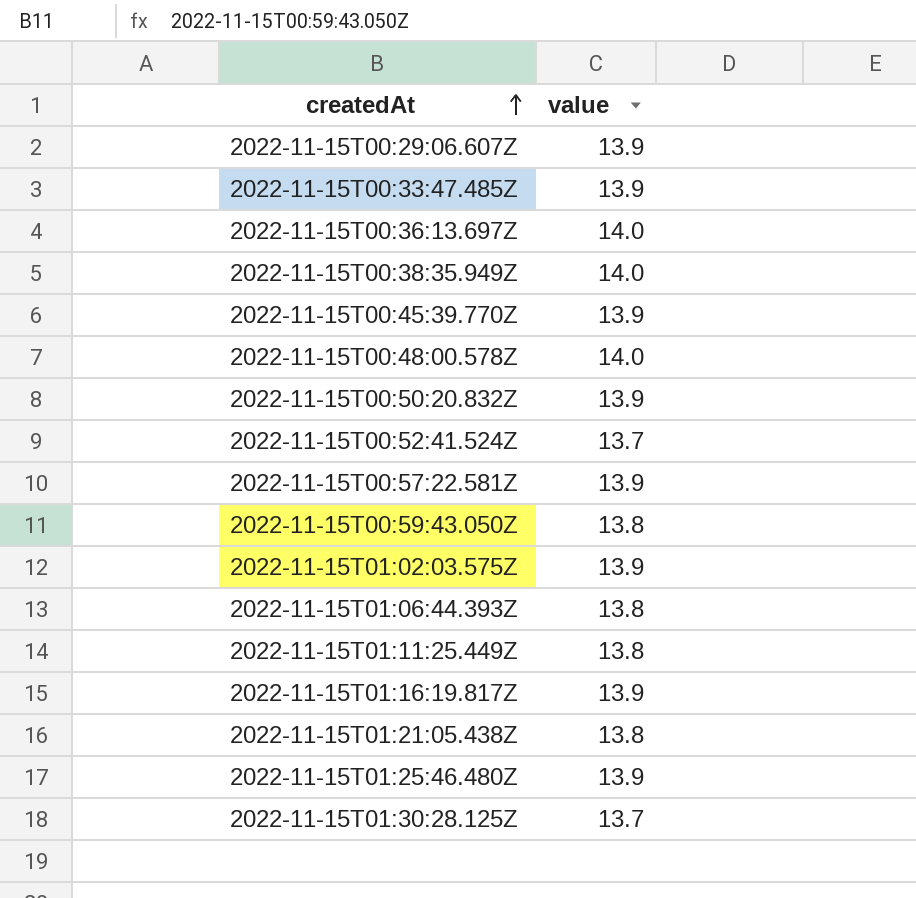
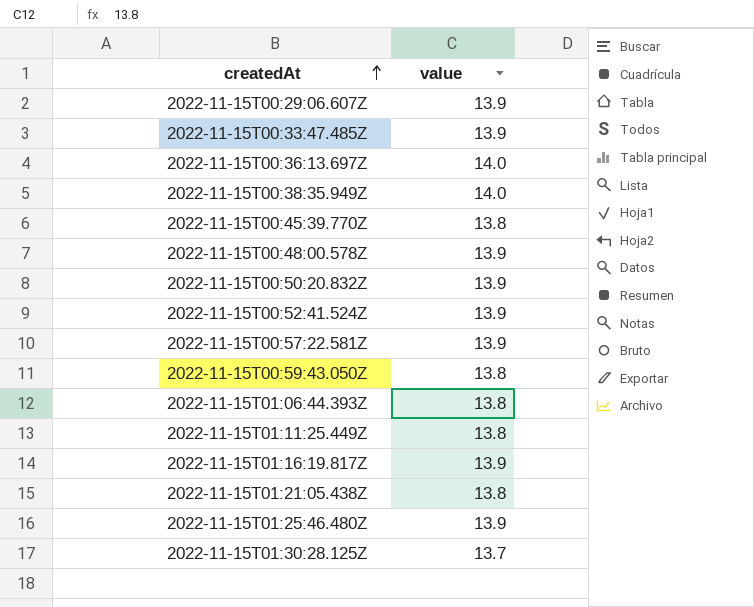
row 2022-11-15T01:02:03.575Z: 13.9 -> none
2022-11-15T00:45:39.770Z | value: 13.9 -> 13.8
2022-11-15T00:48:00.578Z | value: 14.0 -> 13.9
2022-11-15T00:52:41.524Z | value: 13.7 -> 13.9

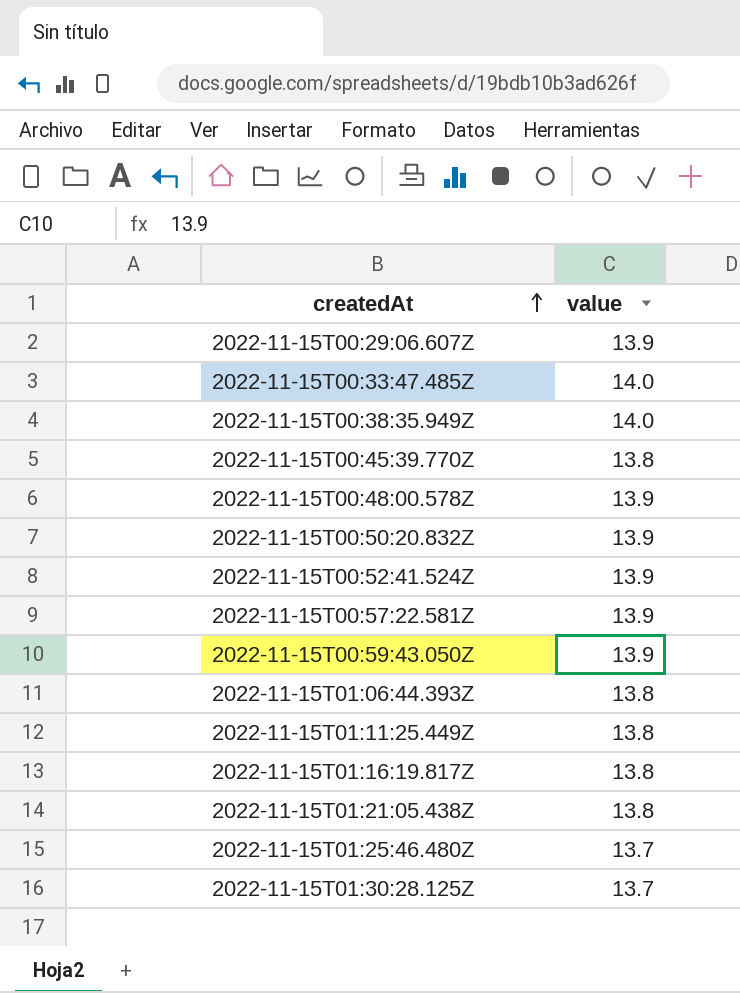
row 2022-11-15T00:36:13.697Z: 14.0 -> none
2022-11-15T00:33:47.485Z | value: 13.9 -> 14.0
2022-11-15T00:59:43.050Z | value: 13.8 -> 13.9
2022-11-15T01:16:19.817Z | value: 13.9 -> 13.8
2022-11-15T01:25:46.480Z | value: 13.9 -> 13.7

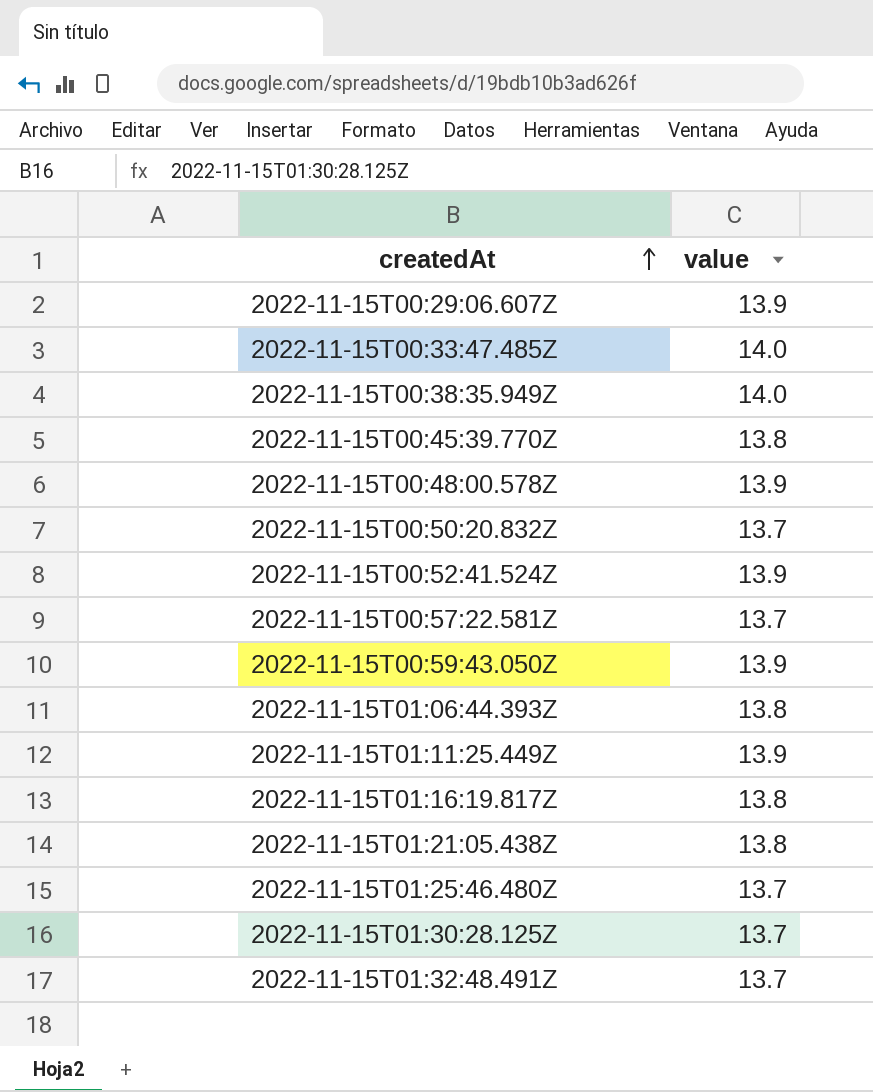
2022-11-15T00:50:20.832Z | value: 13.9 -> 13.7
2022-11-15T00:57:22.581Z | value: 13.9 -> 13.7
2022-11-15T01:11:25.449Z | value: 13.8 -> 13.9
row 2022-11-15T01:32:48.491Z: none -> 13.7

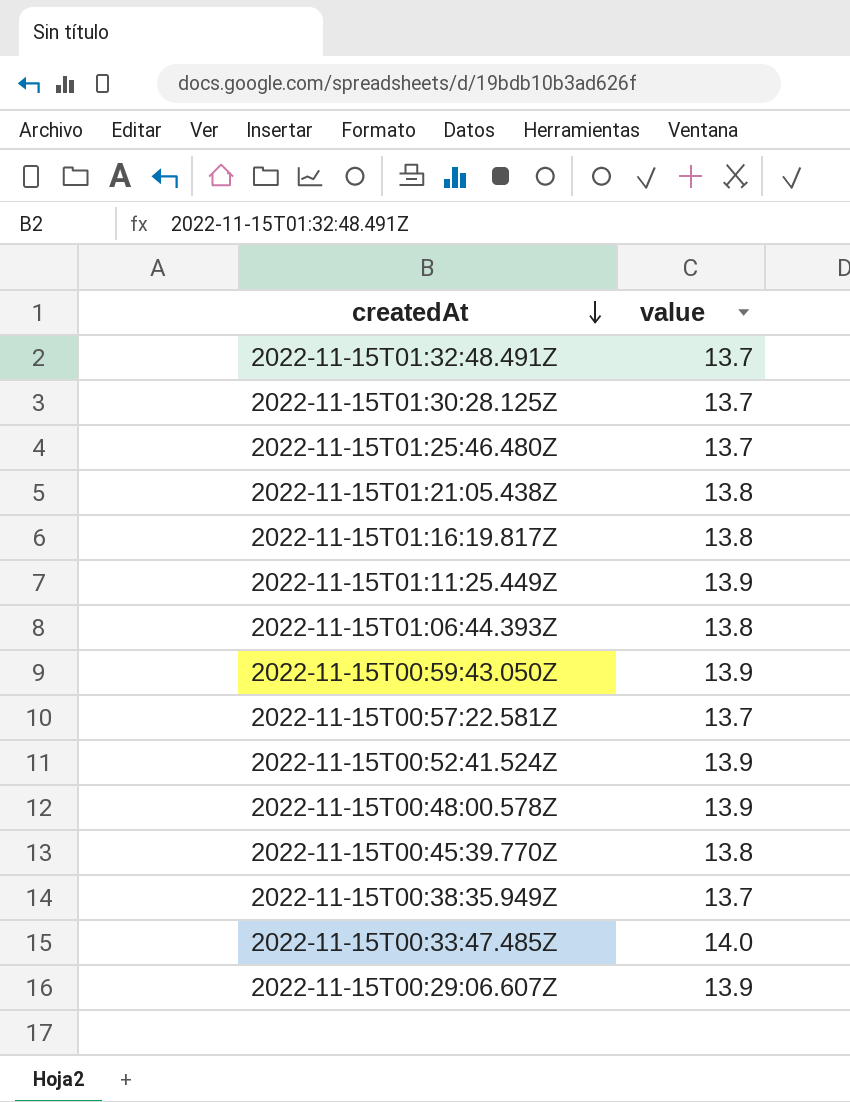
row order: createdAt ascending -> createdAt descending
row 2022-11-15T00:50:20.832Z: 13.7 -> none
2022-11-15T00:38:35.949Z | value: 14.0 -> 13.7

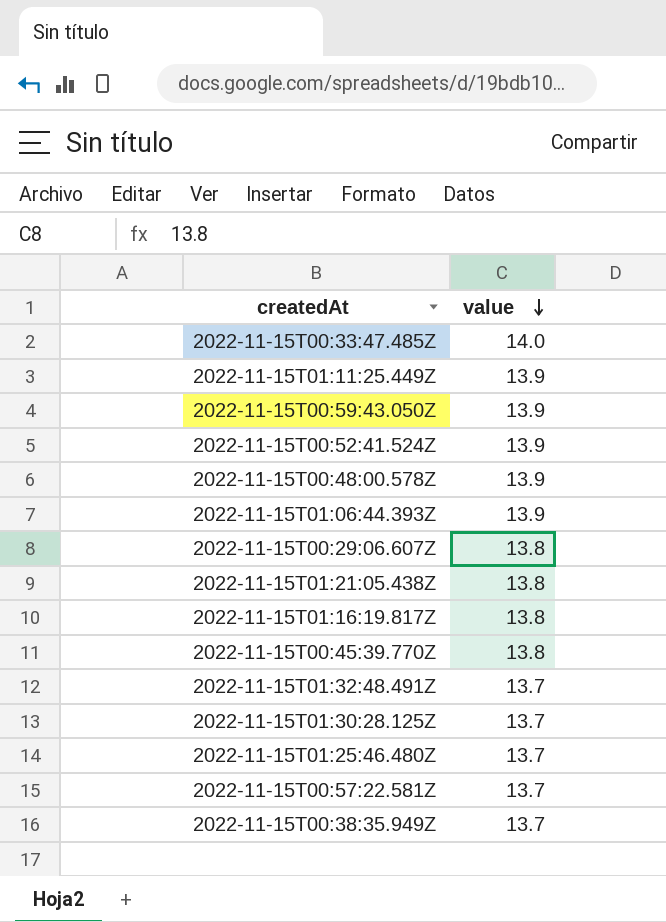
row order: createdAt descending -> value descending
2022-11-15T01:06:44.393Z | value: 13.8 -> 13.9
2022-11-15T00:29:06.607Z | value: 13.9 -> 13.8

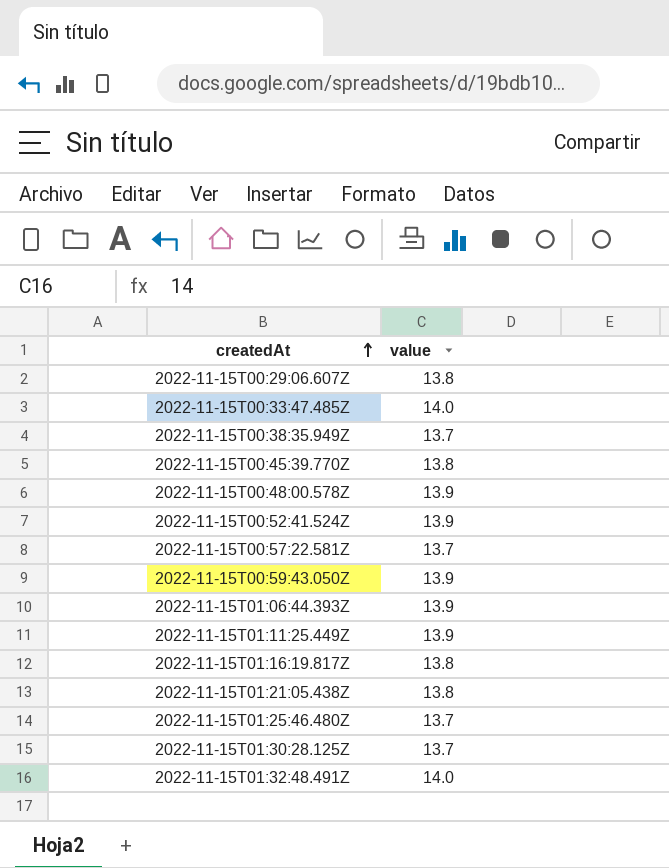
row order: value descending -> createdAt ascending
2022-11-15T01:32:48.491Z | value: 13.7 -> 14.0

